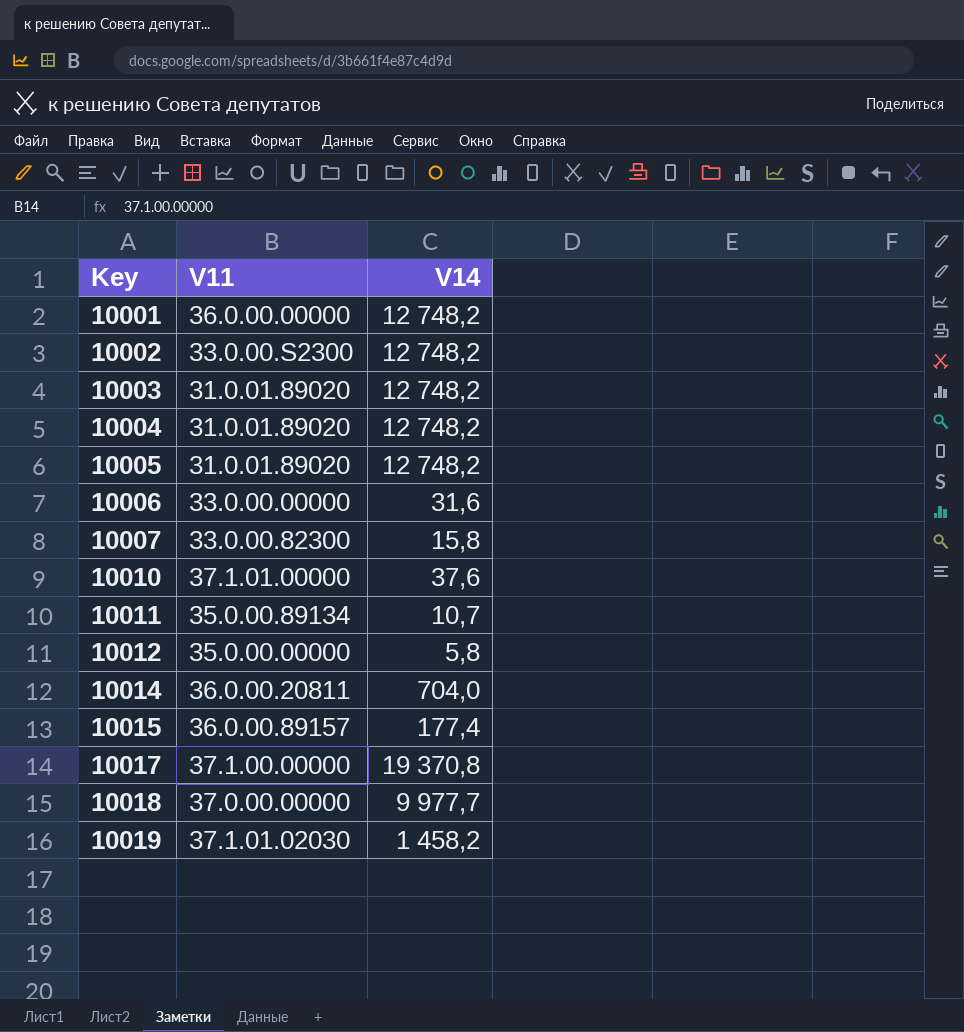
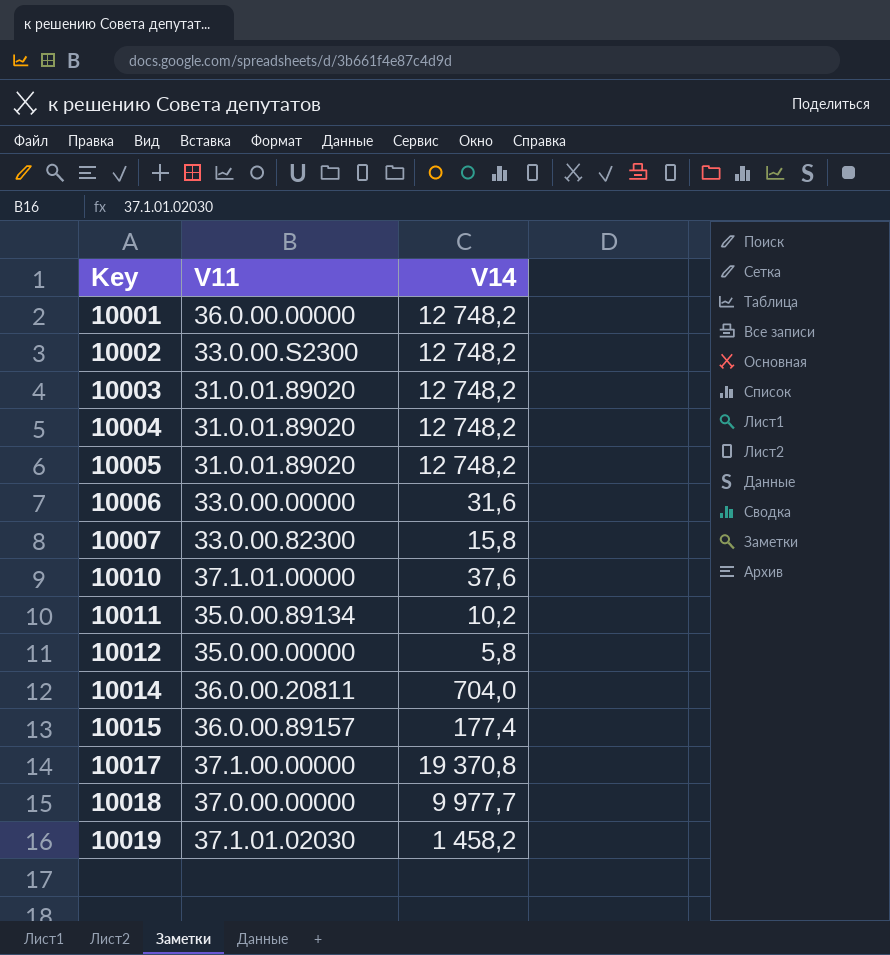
10011 | V14: 10,7 -> 10,2

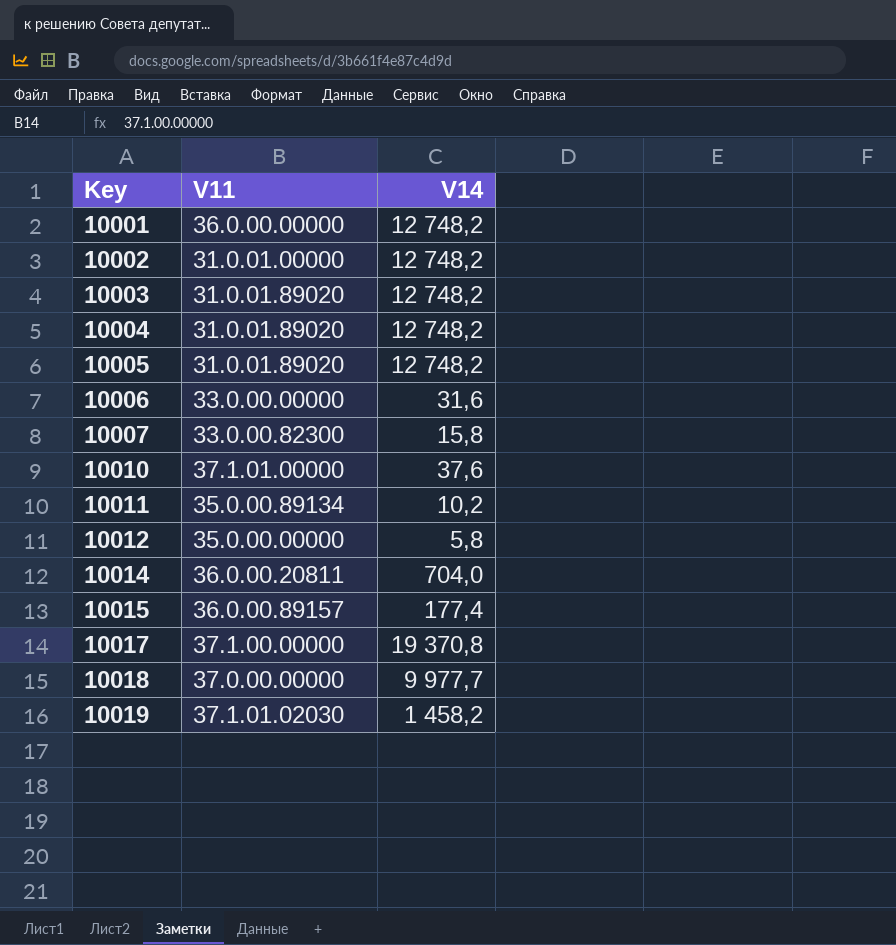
10002 | V11: 33.0.00.S2300 -> 31.0.01.00000

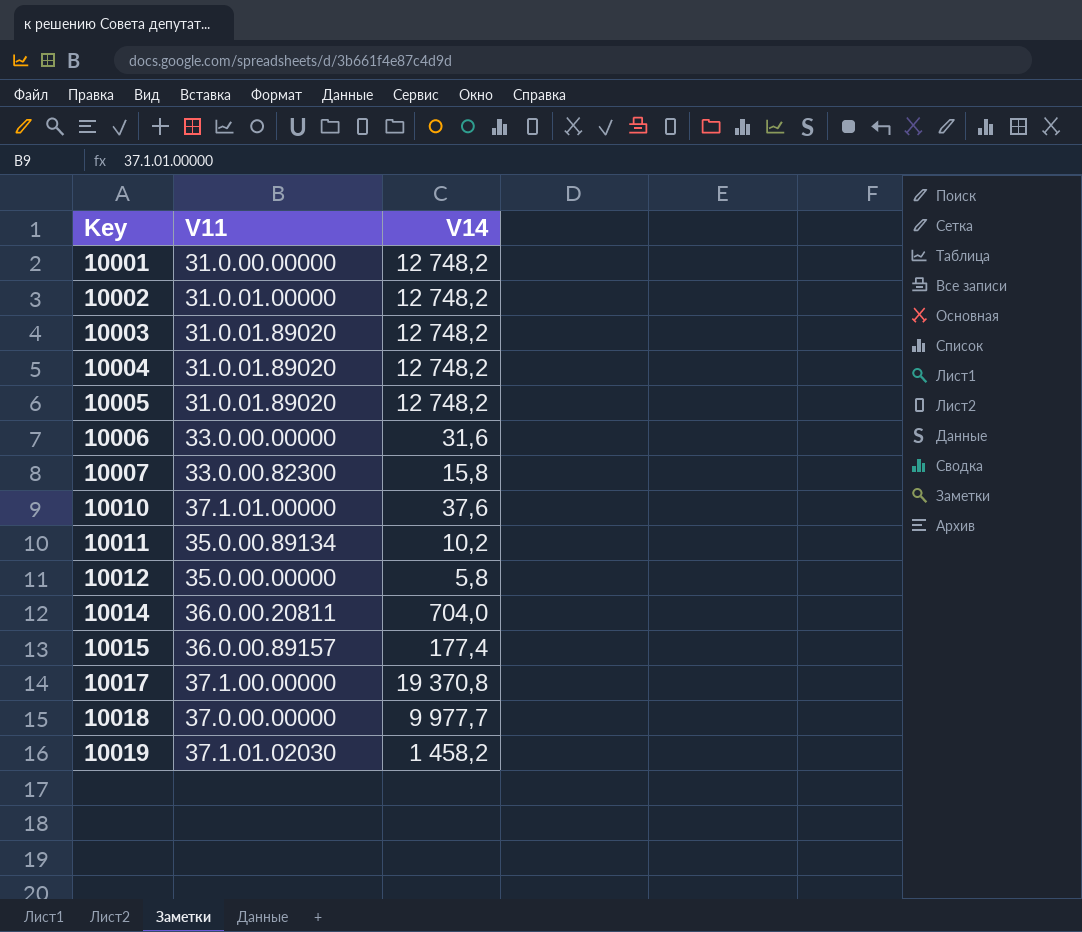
10001 | V11: 36.0.00.00000 -> 31.0.00.00000

